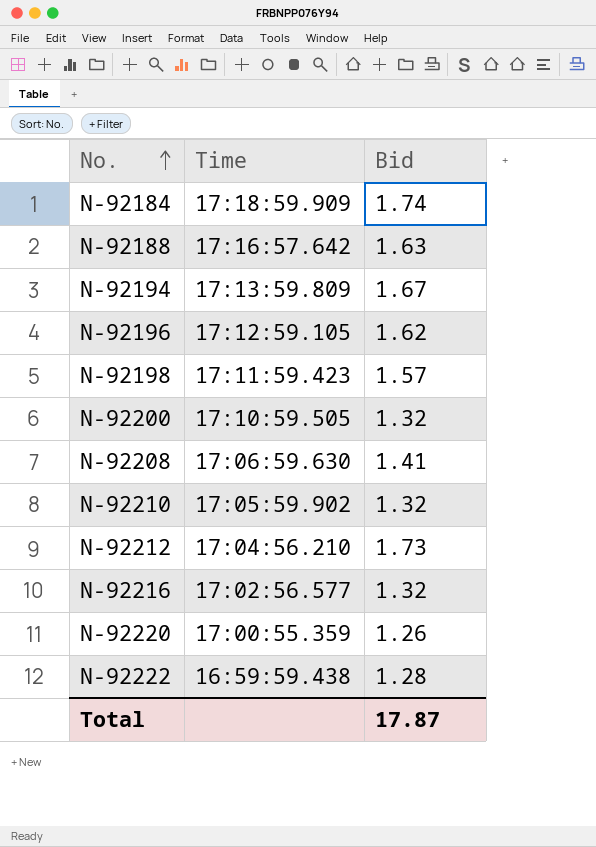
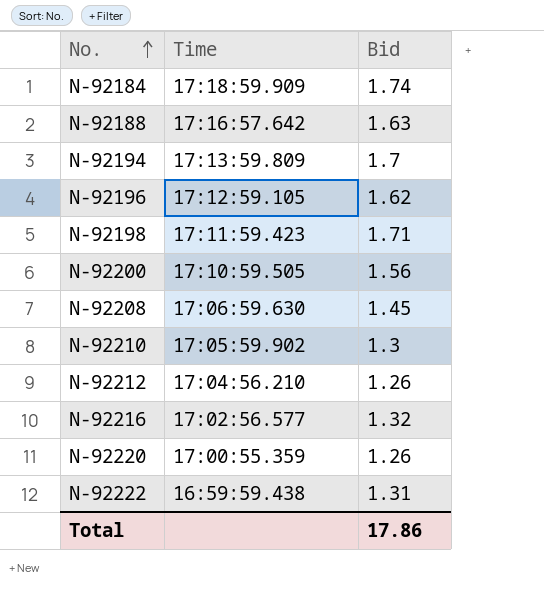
N-92194 | Bid: 1.67 -> 1.7
N-92198 | Bid: 1.57 -> 1.71
N-92200 | Bid: 1.32 -> 1.56
N-92208 | Bid: 1.41 -> 1.45
N-92210 | Bid: 1.32 -> 1.3
N-92212 | Bid: 1.73 -> 1.26
N-92222 | Bid: 1.28 -> 1.31
Total | Bid: 17.87 -> 17.86

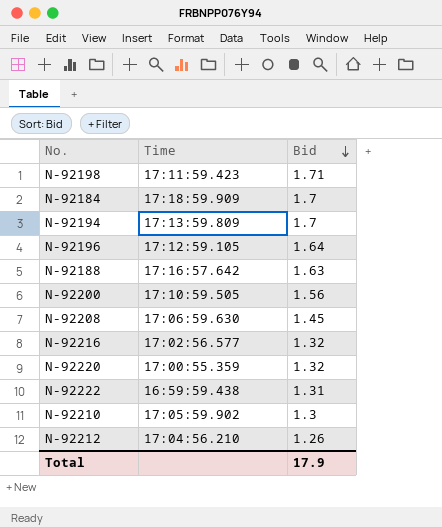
row order: No. ascending -> Bid descending
N-92184 | Bid: 1.74 -> 1.7
N-92196 | Bid: 1.62 -> 1.64
N-92220 | Bid: 1.26 -> 1.32
Total | Bid: 17.86 -> 17.9

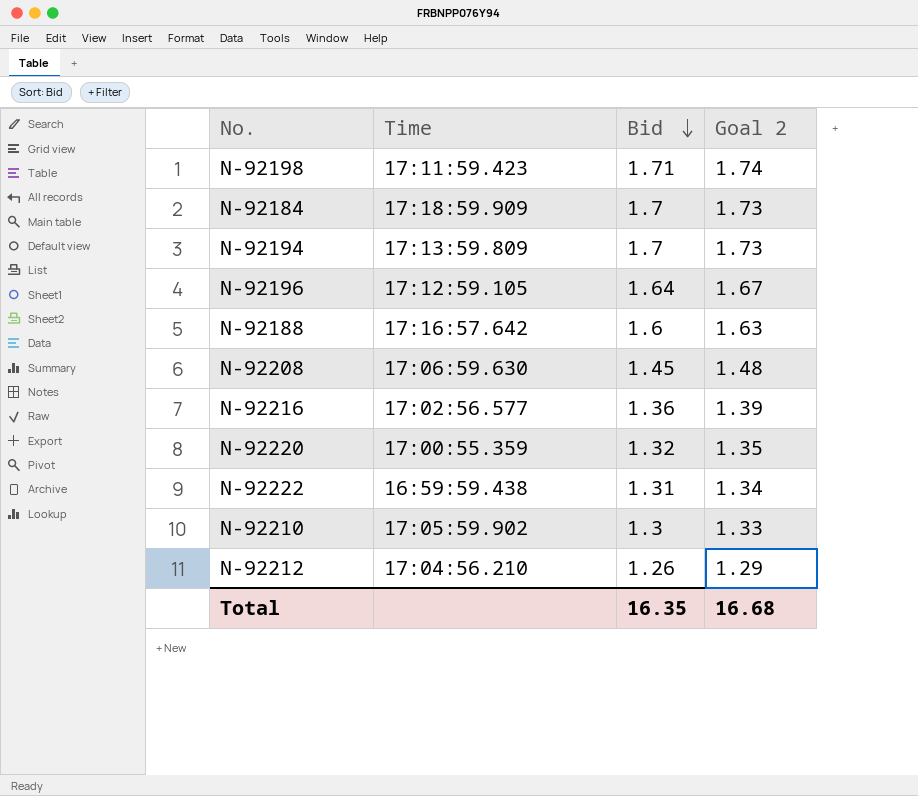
column Goal 2 | formula: none -> [Bid] * 1.02
row N-92200: 17:10:59.505 | 1.56 -> none
N-92188 | Bid: 1.63 -> 1.6
N-92216 | Bid: 1.32 -> 1.36
Total | Bid: 17.9 -> 16.35

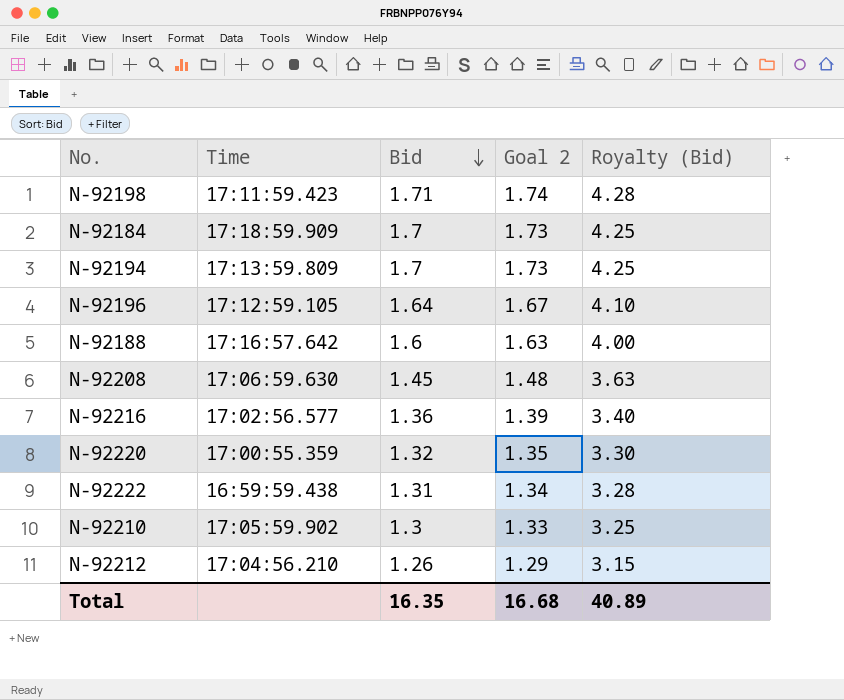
column Royalty (Bid) | formula: none -> [Bid] * 2.5

